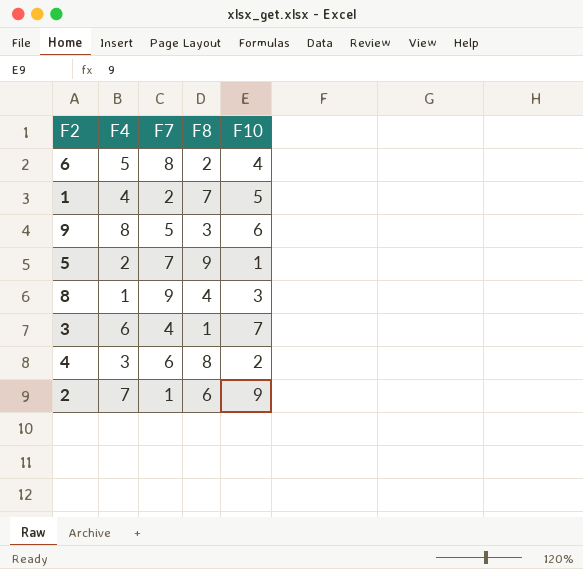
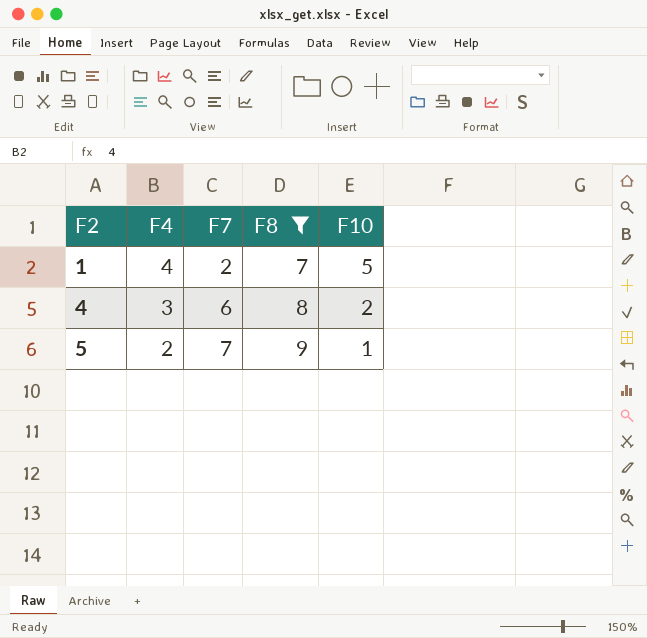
filter: none -> F8 >= 7
row order: none -> F2 ascending

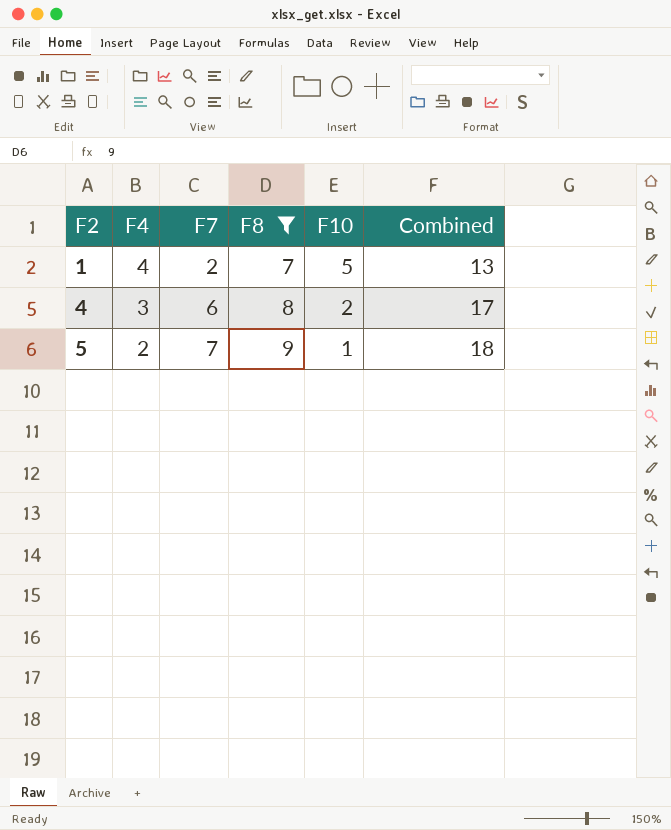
column Combined | formula: none -> [F4] + [F7] + [F8]

